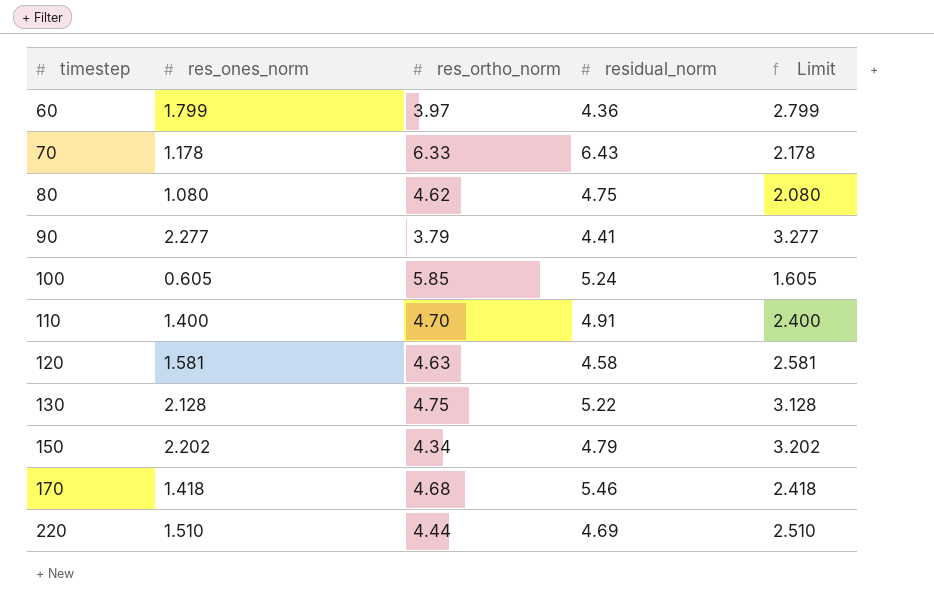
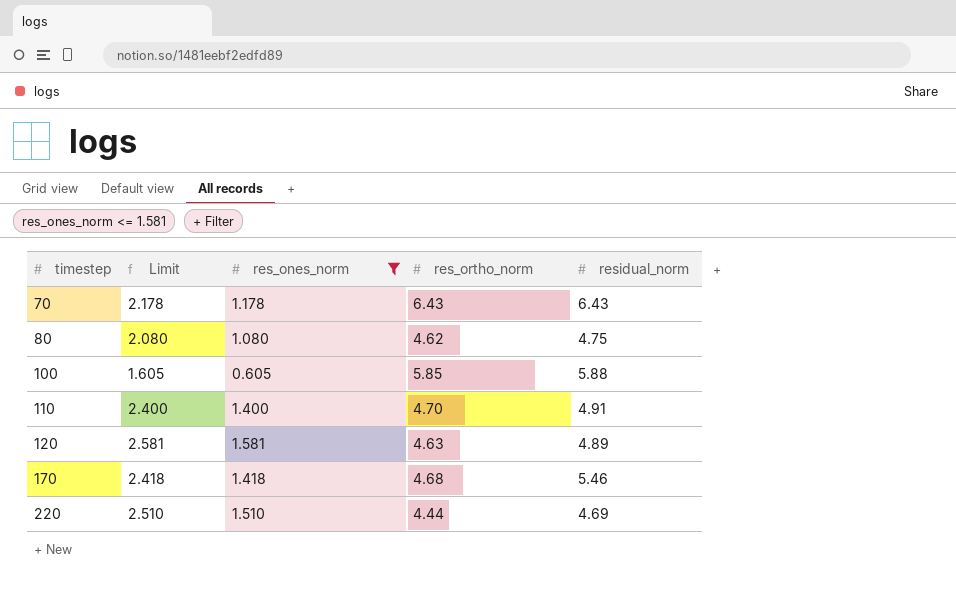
filter: none -> res_ones_norm <= 1.581
column Limit | position: 5 -> 2
70 | res_ortho_norm: 6.33 -> 6.43
100 | residual_norm: 5.24 -> 5.88
120 | residual_norm: 4.58 -> 4.89

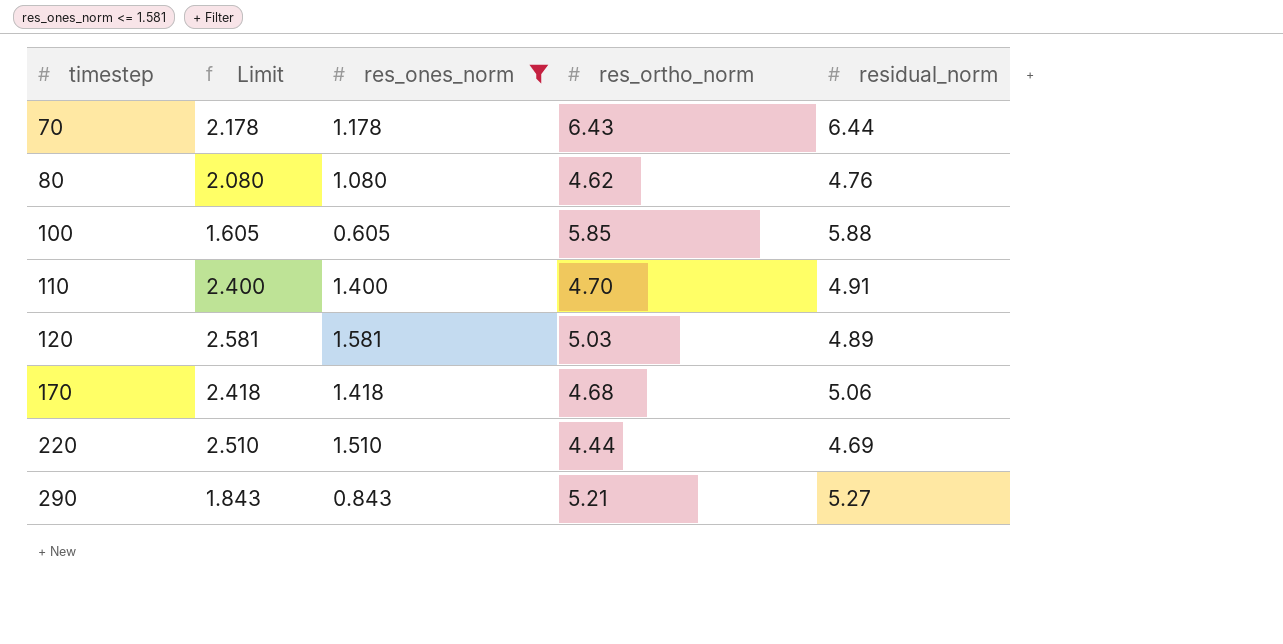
70 | residual_norm: 6.43 -> 6.44
80 | residual_norm: 4.75 -> 4.76
120 | res_ortho_norm: 4.63 -> 5.03
170 | residual_norm: 5.46 -> 5.06
row 290: none -> 1.843 | 0.843 | 5.21 | 5.27

